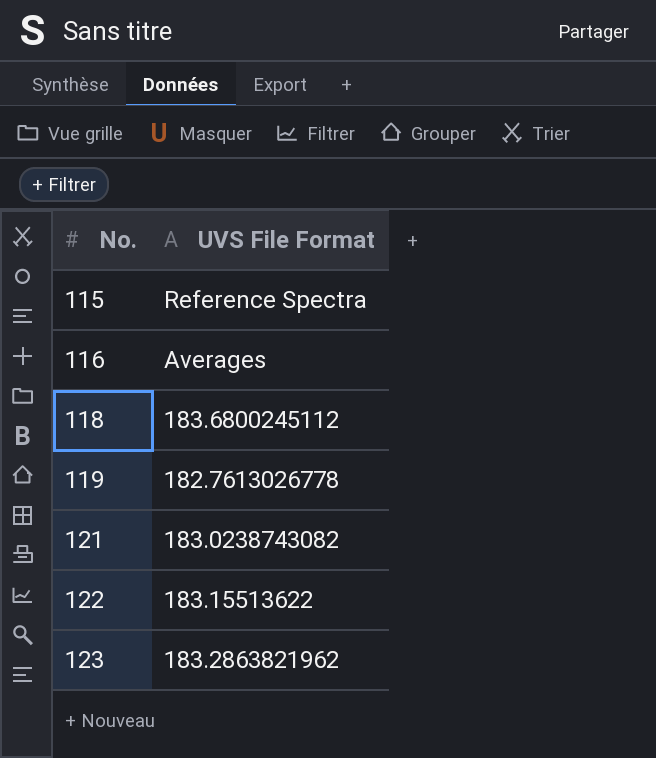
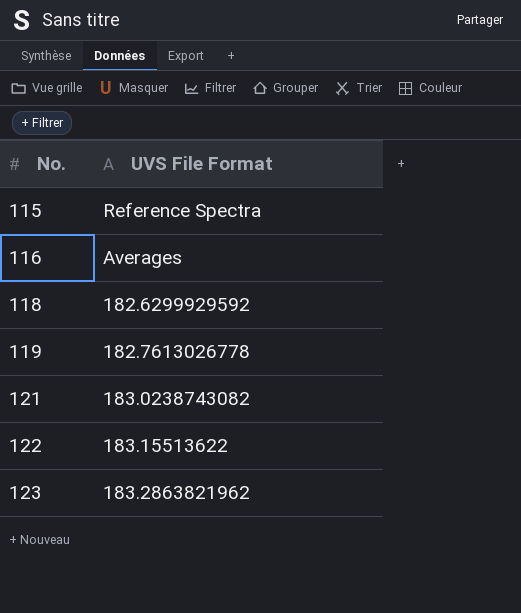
118 | UVS File Format: 183.6800245112 -> 182.6299929592

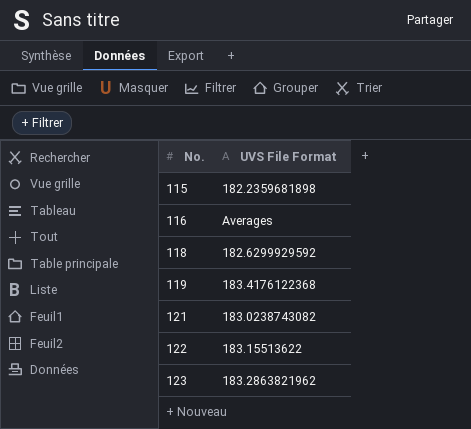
115 | UVS File Format: Reference Spectra -> 182.2359681898
119 | UVS File Format: 182.7613026778 -> 183.4176122368

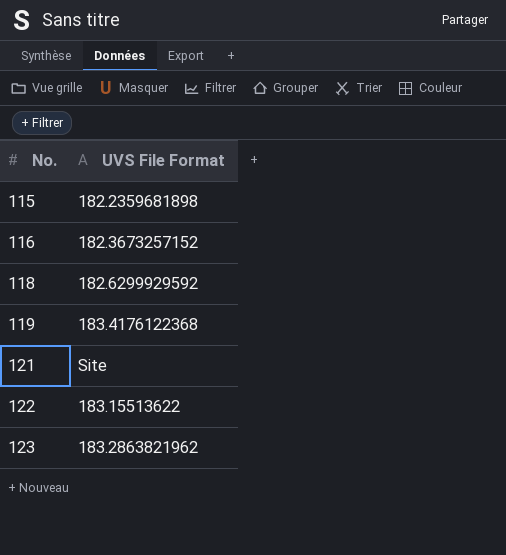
116 | UVS File Format: Averages -> 182.3673257152
121 | UVS File Format: 183.0238743082 -> Site

